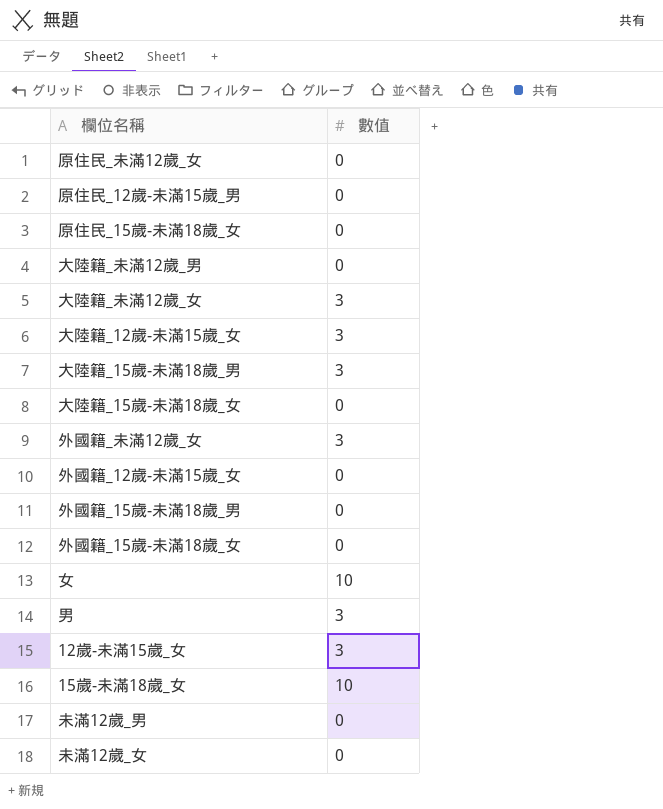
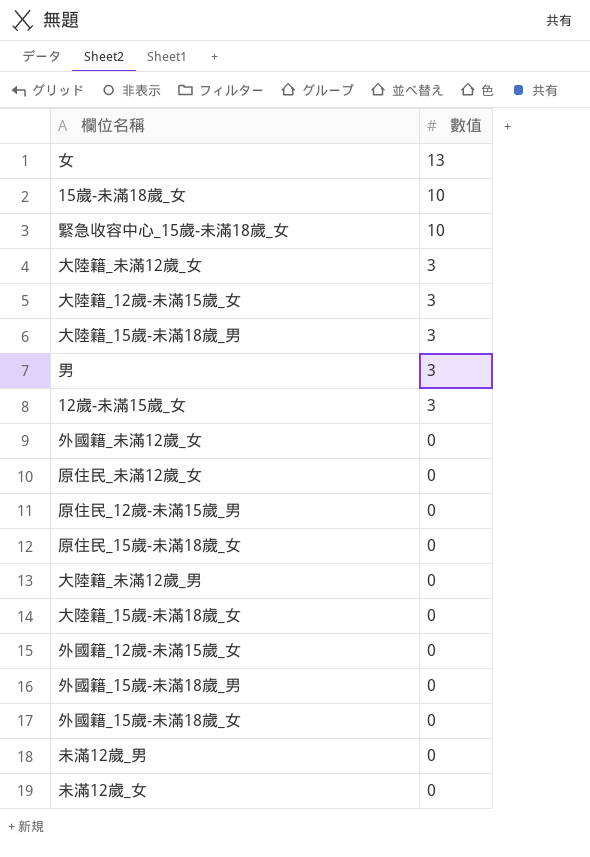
row order: none -> 數值 descending
女 | 數值: 10 -> 13
row 緊急收容中心_15歲-未滿18歲_女: none -> 10
外國籍_未滿12歲_女 | 數值: 3 -> 0

